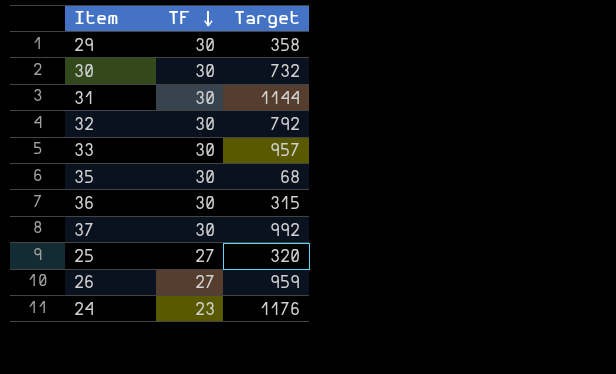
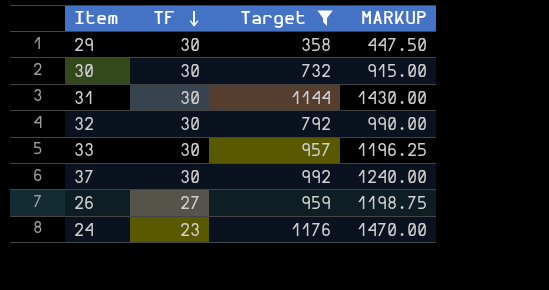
filter: none -> Target >= 358
column MARKUP | formula: none -> [Target] * 1.25

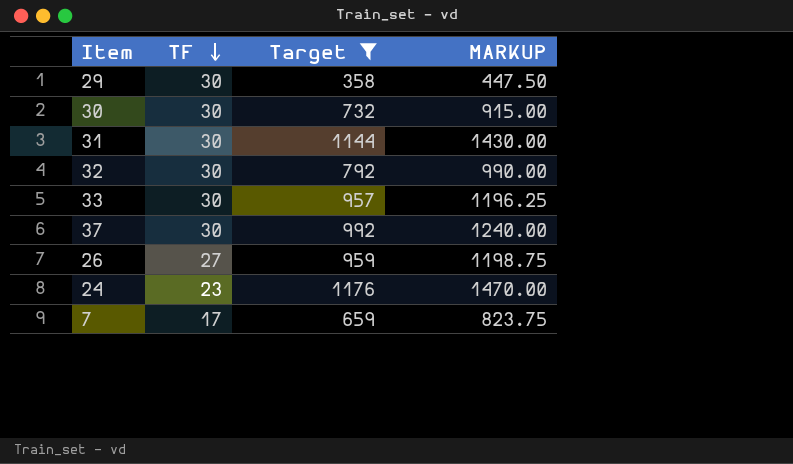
row 7: none -> 17 | 659 | 823.75

